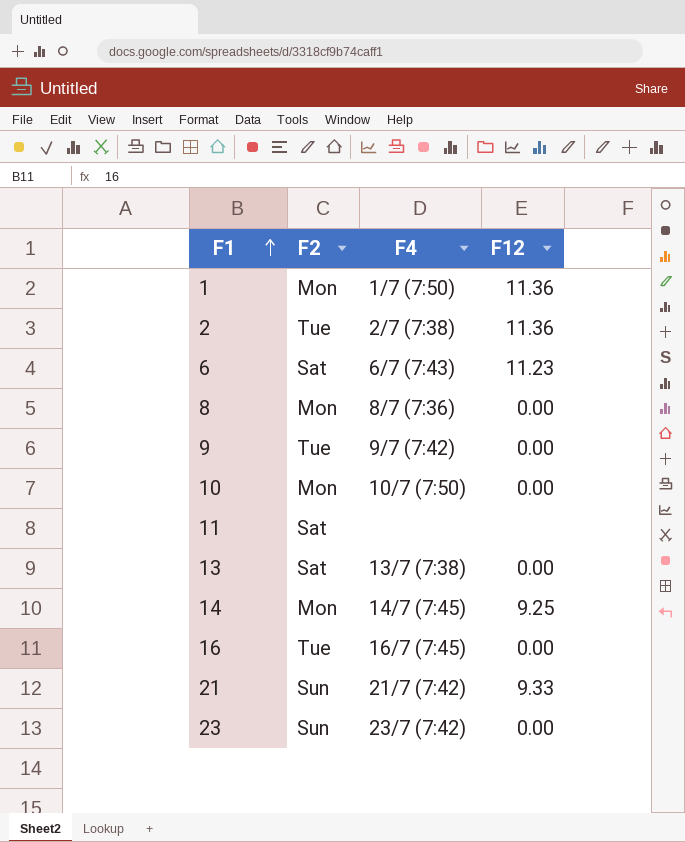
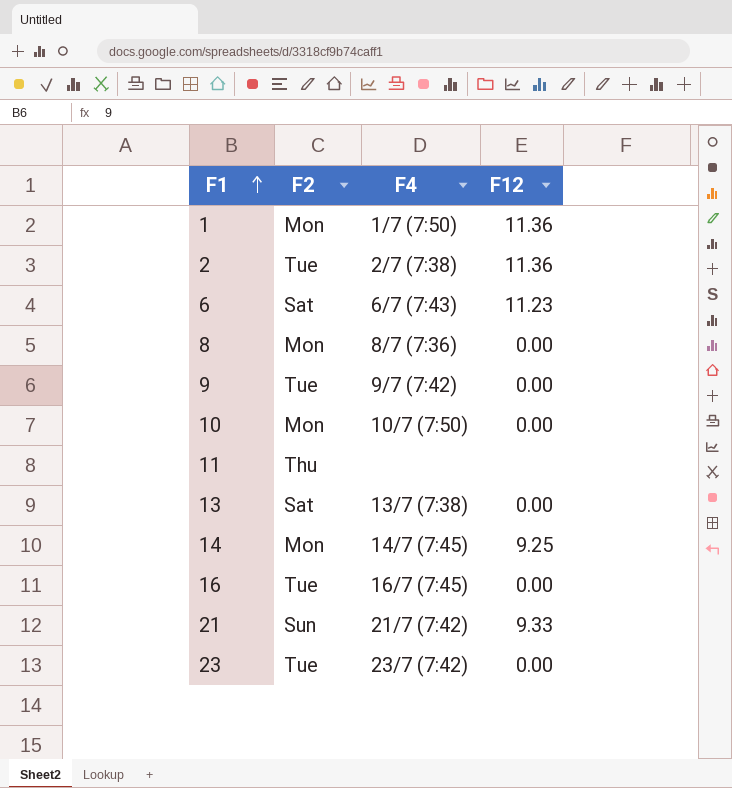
11 | F2: Sat -> Thu
23 | F2: Sun -> Tue

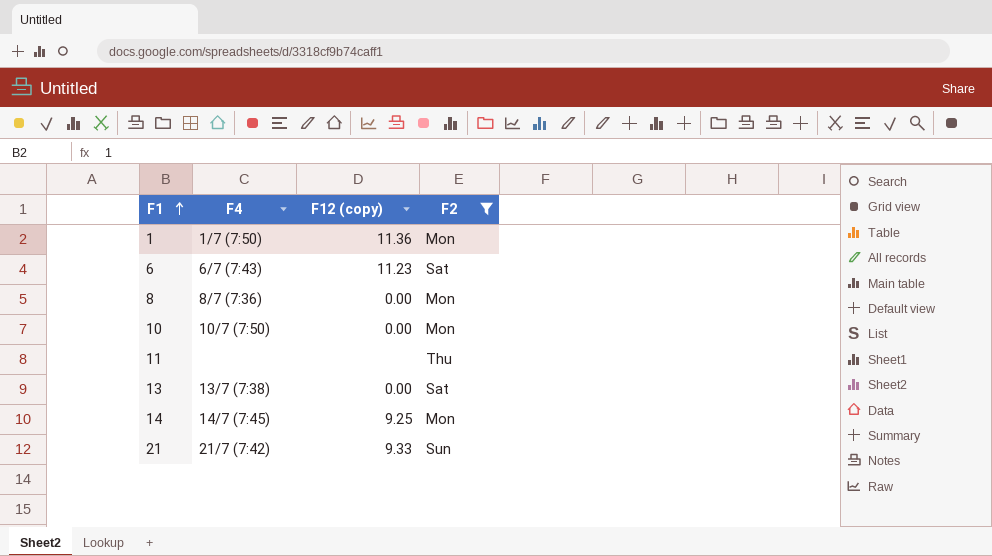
filter: none -> F2 != Tue
column name: F12 -> F12 (copy)
column F2 | position: 2 -> 4

